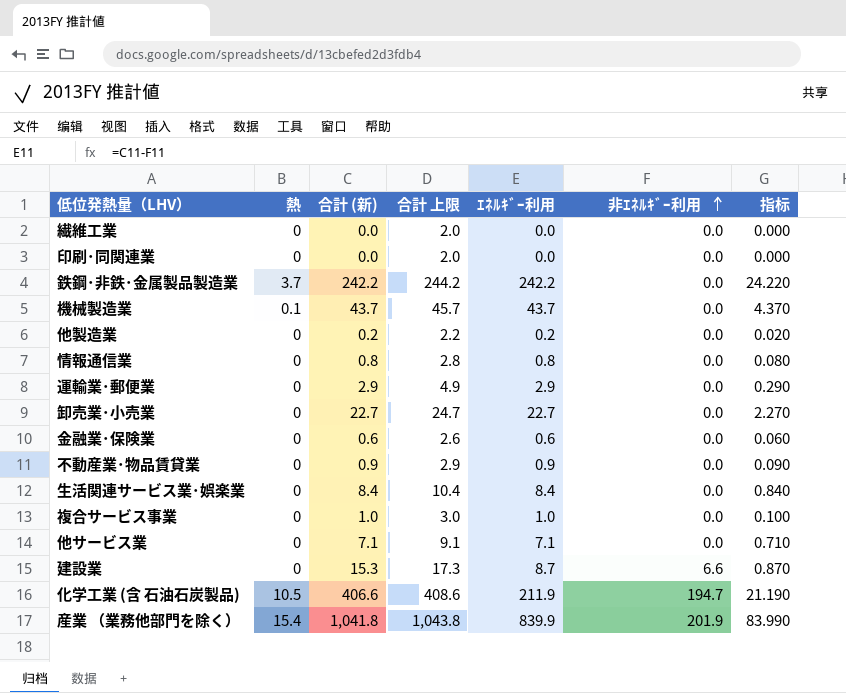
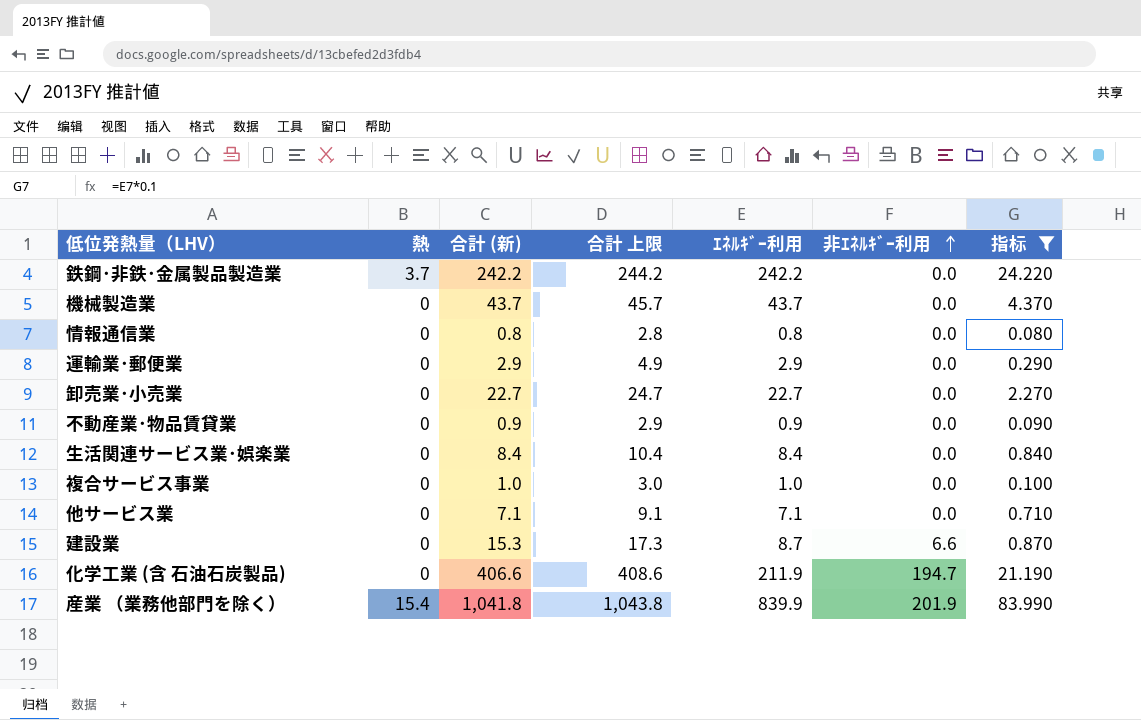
filter: none -> 指标 >= 0.080
機械製造業 | 熱: 0.1 -> 0
化学工業 (含 石油石炭製品) | 熱: 10.5 -> 0

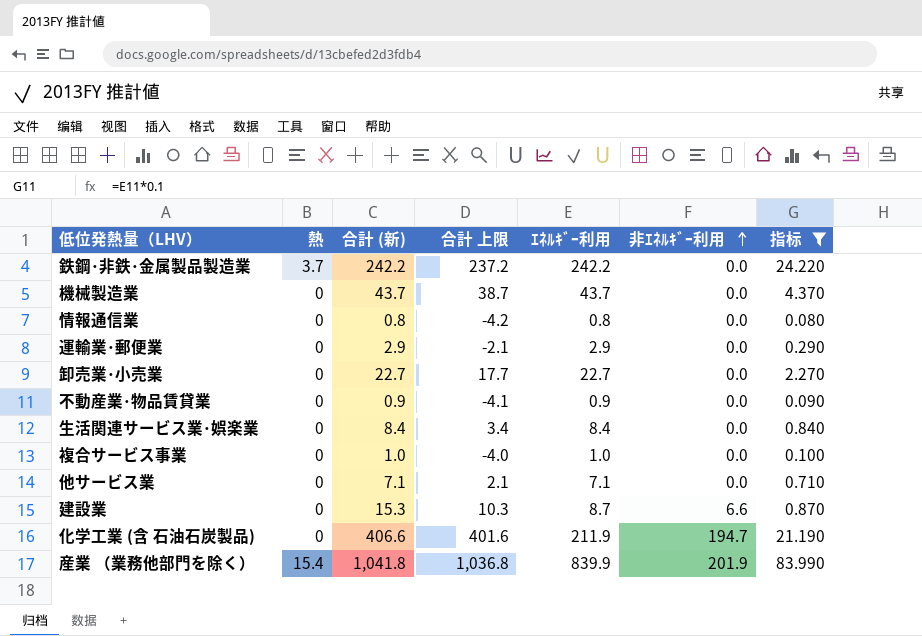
column 合計 上限 | formula: [合計 (新)] + 2 -> [合計 (新)] - 5

